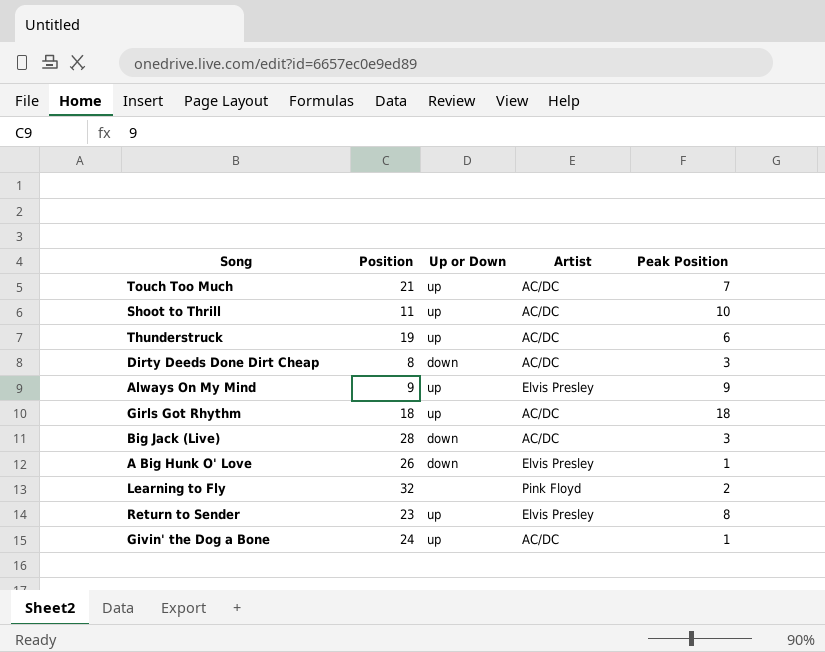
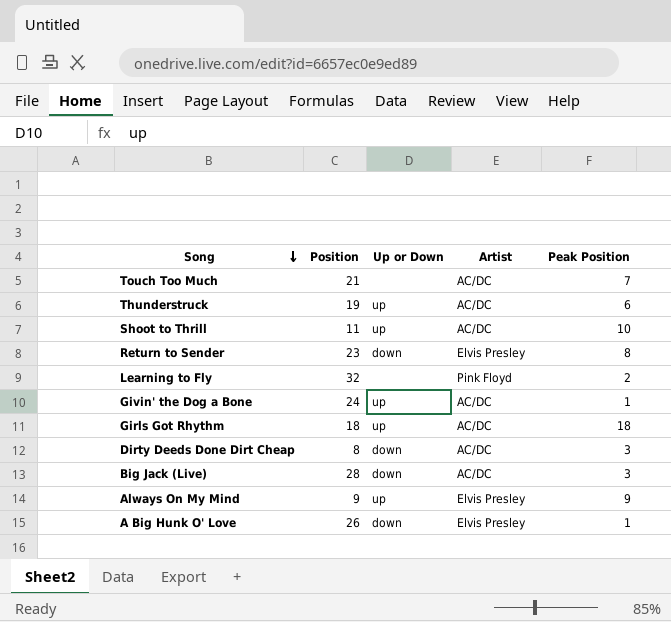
row order: none -> Song descending
Touch Too Much | Up or Down: up -> none
Return to Sender | Up or Down: up -> down

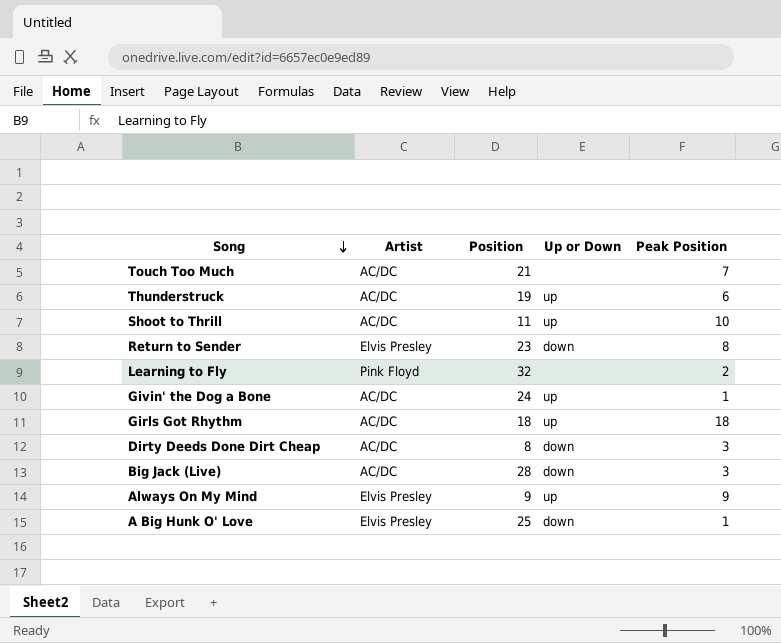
column Artist | position: 4 -> 2
A Big Hunk O' Love | Position: 26 -> 25

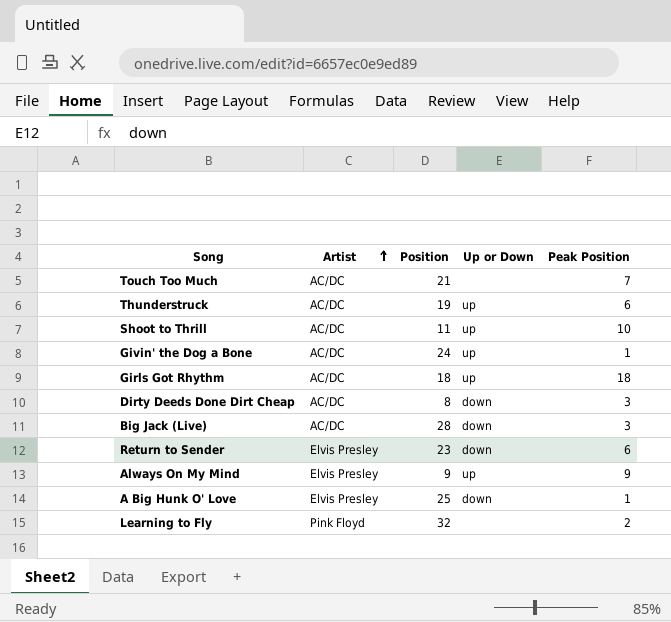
row order: Song descending -> Artist ascending
Return to Sender | Peak Position: 8 -> 6

